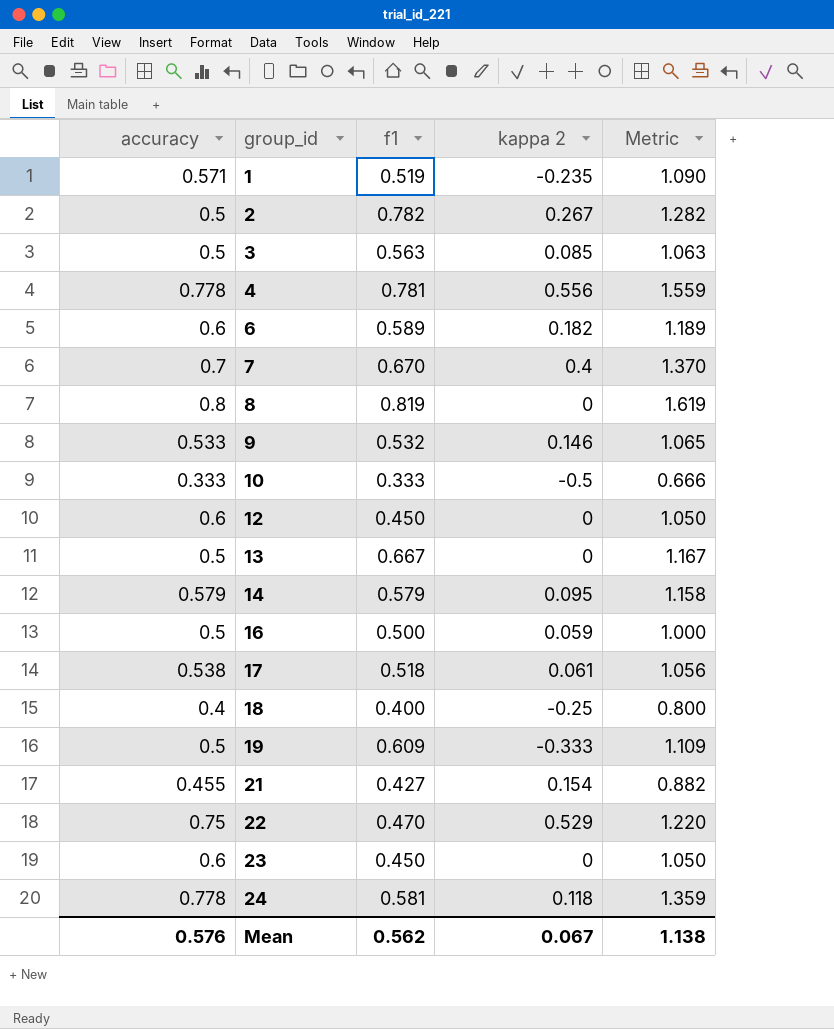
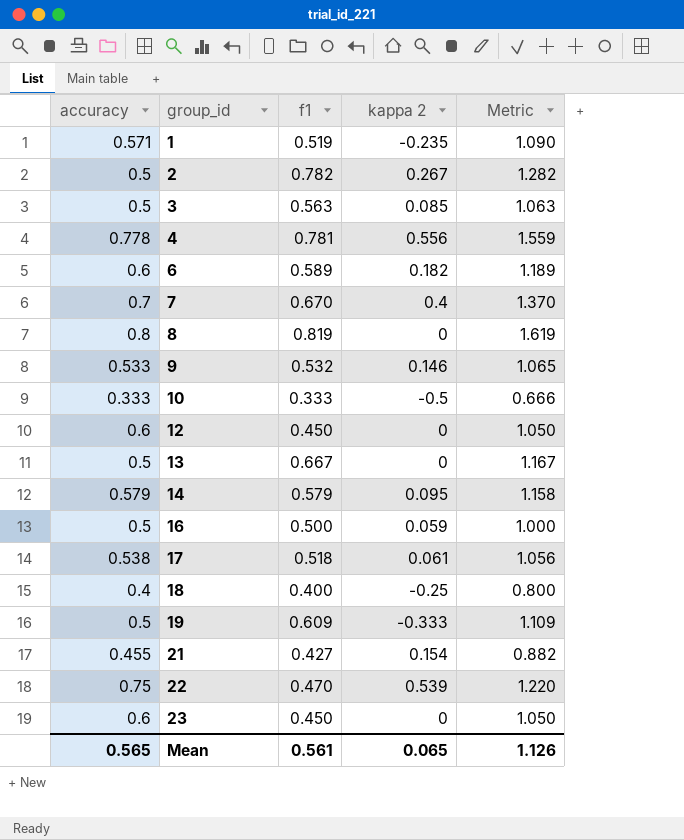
row 24: 0.778 | 0.581 | 0.118 | 1.359 -> none
22 | kappa 2: 0.529 -> 0.539
Mean | accuracy: 0.576 -> 0.565
Mean | f1: 0.562 -> 0.561
Mean | kappa 2: 0.067 -> 0.065
Mean | Metric: 1.138 -> 1.126

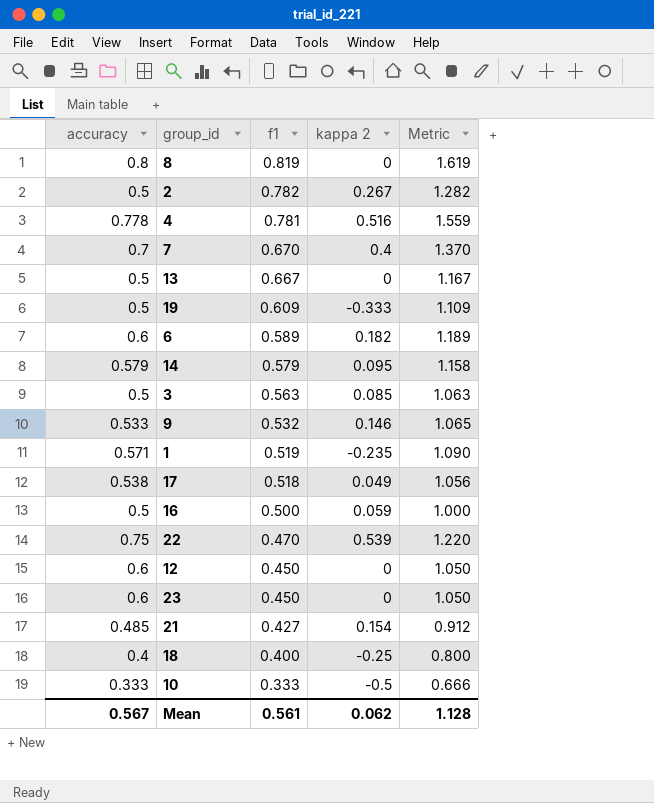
row order: group_id ascending -> f1 descending
4 | kappa 2: 0.556 -> 0.516
17 | kappa 2: 0.061 -> 0.049
21 | accuracy: 0.455 -> 0.485
21 | Metric: 0.882 -> 0.912
Mean | accuracy: 0.565 -> 0.567
Mean | kappa 2: 0.065 -> 0.062
Mean | Metric: 1.126 -> 1.128

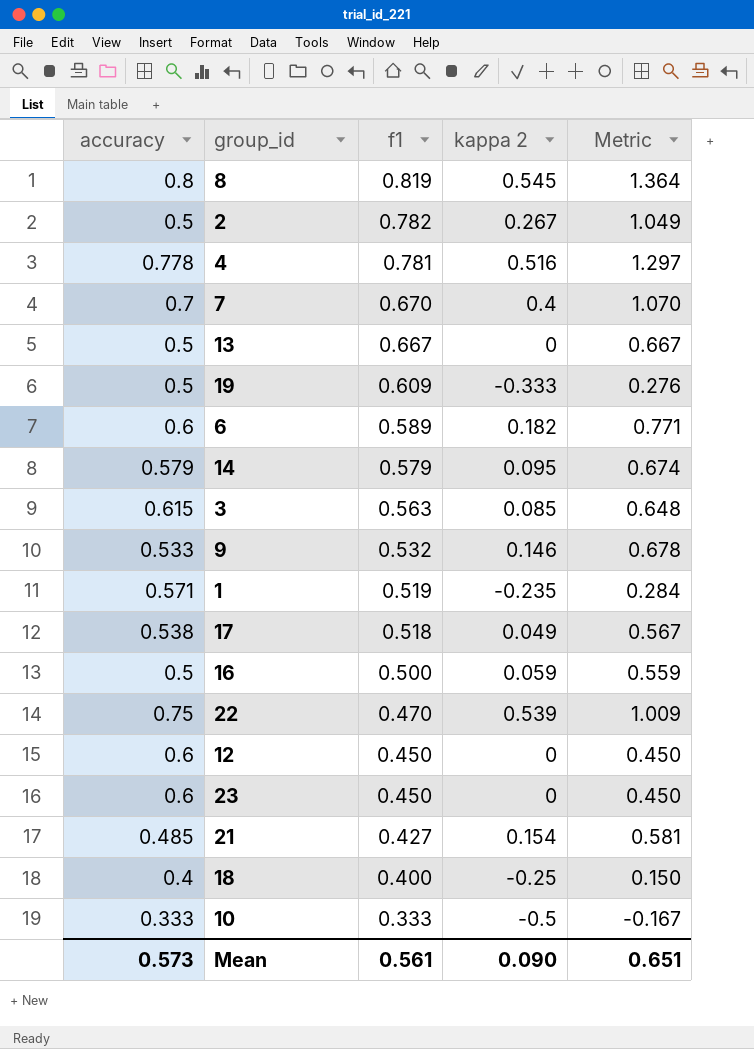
column Metric | formula: [accuracy] + [f1] -> [f1] + [kappa 2]
8 | kappa 2: 0 -> 0.545
3 | accuracy: 0.5 -> 0.615
Mean | accuracy: 0.567 -> 0.573
Mean | kappa 2: 0.062 -> 0.090
Mean | Metric: 1.128 -> 0.651

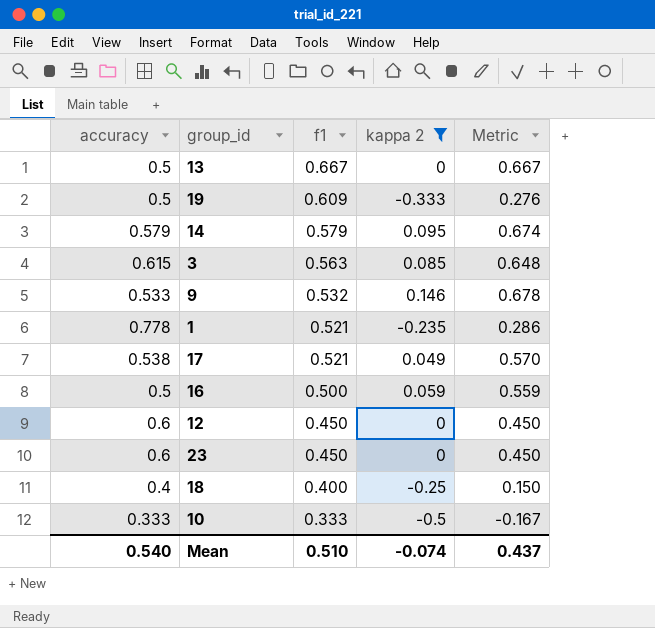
filter: none -> kappa 2 <= 0.146
1 | accuracy: 0.571 -> 0.778
1 | f1: 0.519 -> 0.521
1 | Metric: 0.284 -> 0.286
17 | f1: 0.518 -> 0.521
17 | Metric: 0.567 -> 0.570
Mean | accuracy: 0.573 -> 0.540
Mean | f1: 0.561 -> 0.510
Mean | kappa 2: 0.090 -> -0.074
Mean | Metric: 0.651 -> 0.437

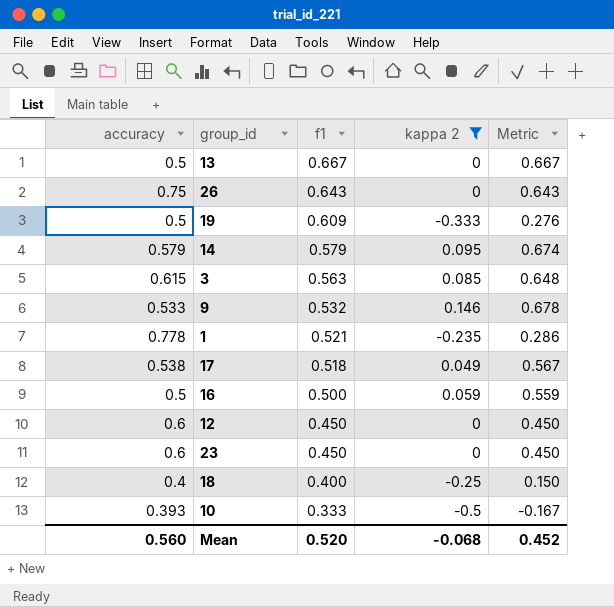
row 26: none -> 0.75 | 0.643 | 0 | 0.643
17 | f1: 0.521 -> 0.518
17 | Metric: 0.570 -> 0.567
10 | accuracy: 0.333 -> 0.393
Mean | accuracy: 0.540 -> 0.560
Mean | f1: 0.510 -> 0.520
Mean | kappa 2: -0.074 -> -0.068
Mean | Metric: 0.437 -> 0.452

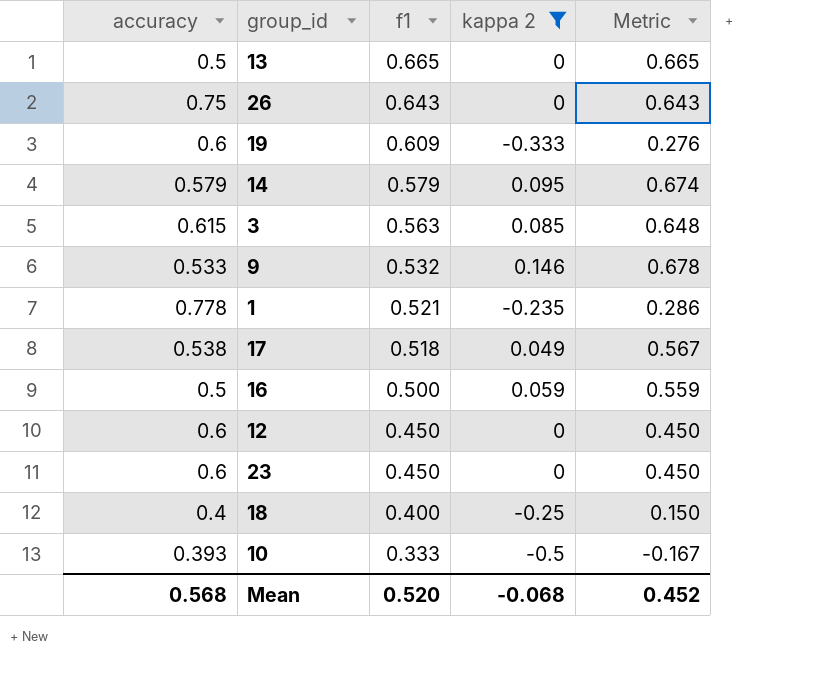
13 | f1: 0.667 -> 0.665
13 | Metric: 0.667 -> 0.665
19 | accuracy: 0.5 -> 0.6
Mean | accuracy: 0.560 -> 0.568

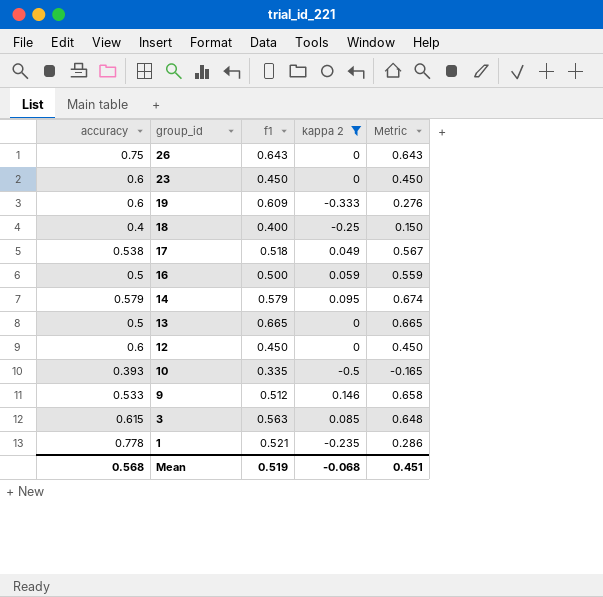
row order: f1 descending -> group_id descending
10 | f1: 0.333 -> 0.335
10 | Metric: -0.167 -> -0.165
9 | f1: 0.532 -> 0.512
9 | Metric: 0.678 -> 0.658
Mean | f1: 0.520 -> 0.519
Mean | Metric: 0.452 -> 0.451

